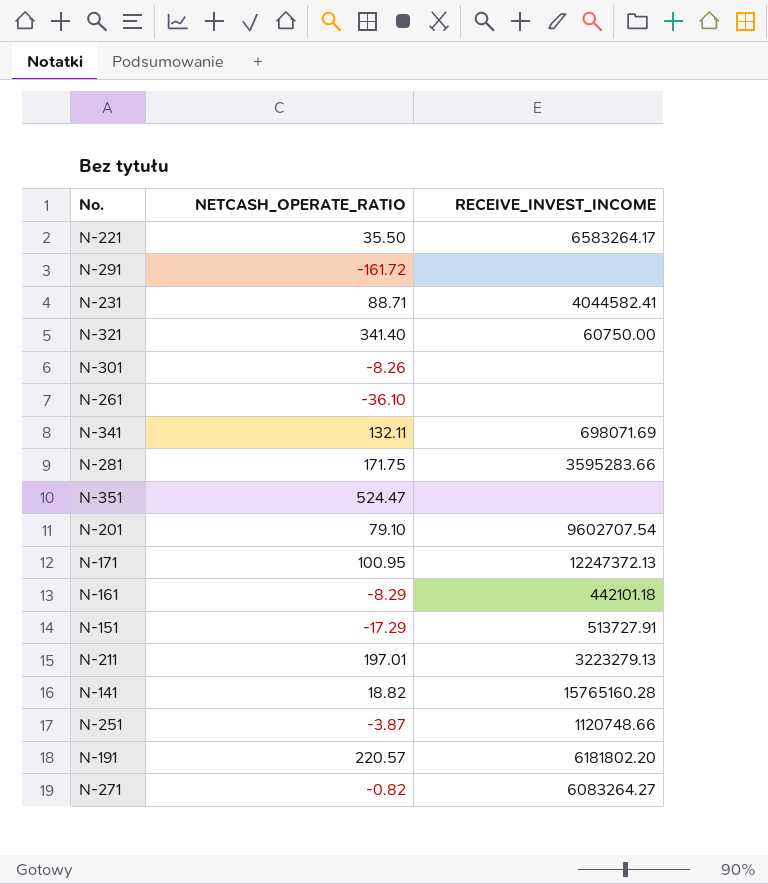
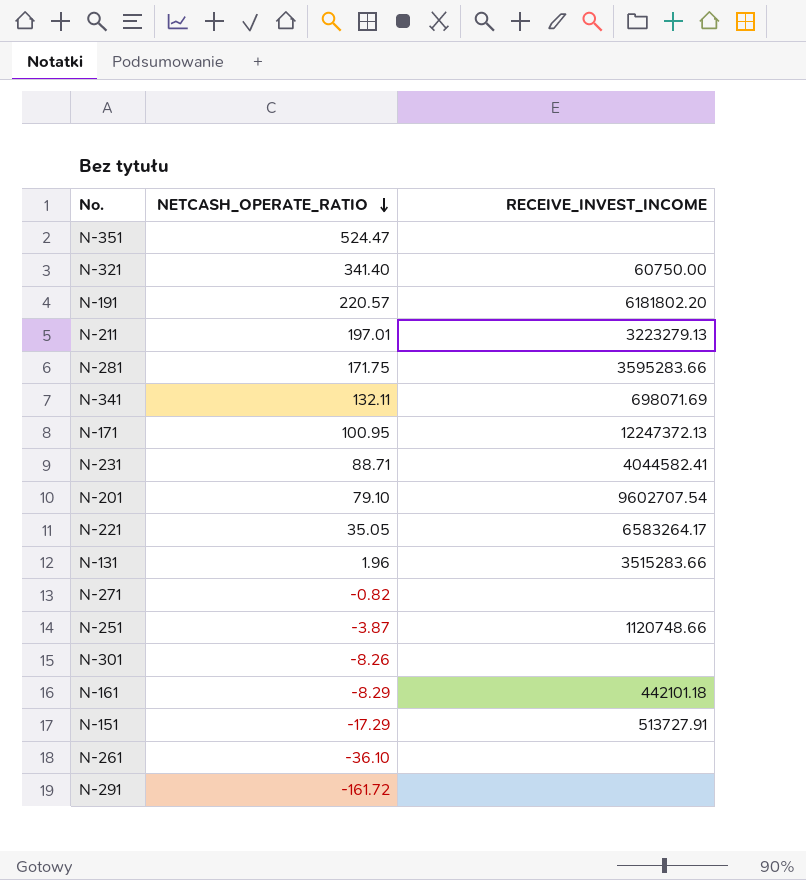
row order: none -> NETCASH_OPERATE_RATIO descending
row N-141: 18.82 | 15765160.28 -> none
N-221 | NETCASH_OPERATE_RATIO: 35.50 -> 35.05
row N-131: none -> 1.96 | 3515283.66
N-271 | RECEIVE_INVEST_INCOME: 6083264.27 -> none

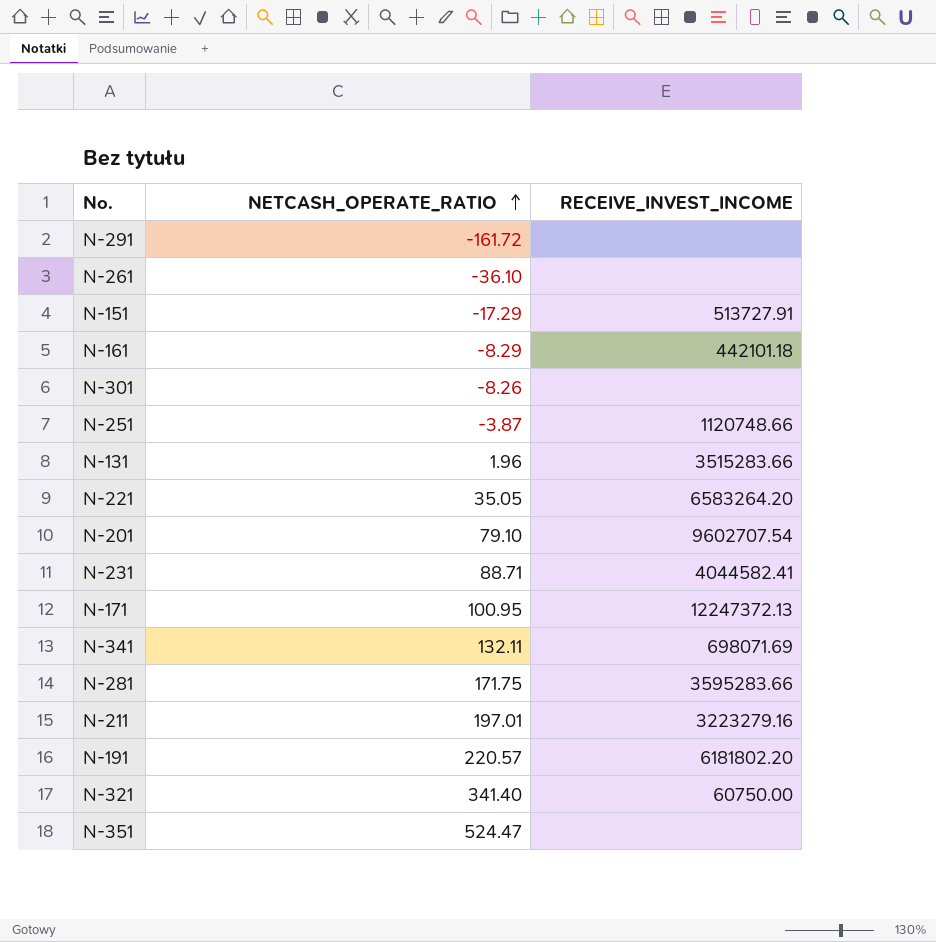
row order: NETCASH_OPERATE_RATIO descending -> NETCASH_OPERATE_RATIO ascending
row N-271: -0.82 | none -> none
N-221 | RECEIVE_INVEST_INCOME: 6583264.17 -> 6583264.20
N-211 | RECEIVE_INVEST_INCOME: 3223279.13 -> 3223279.16

